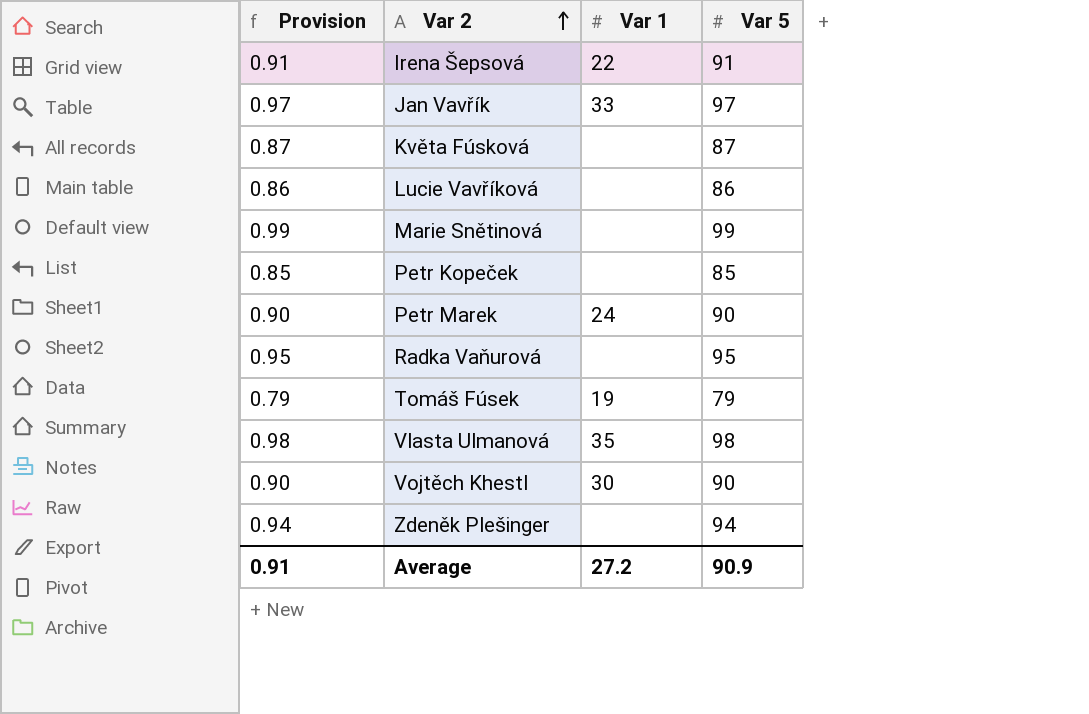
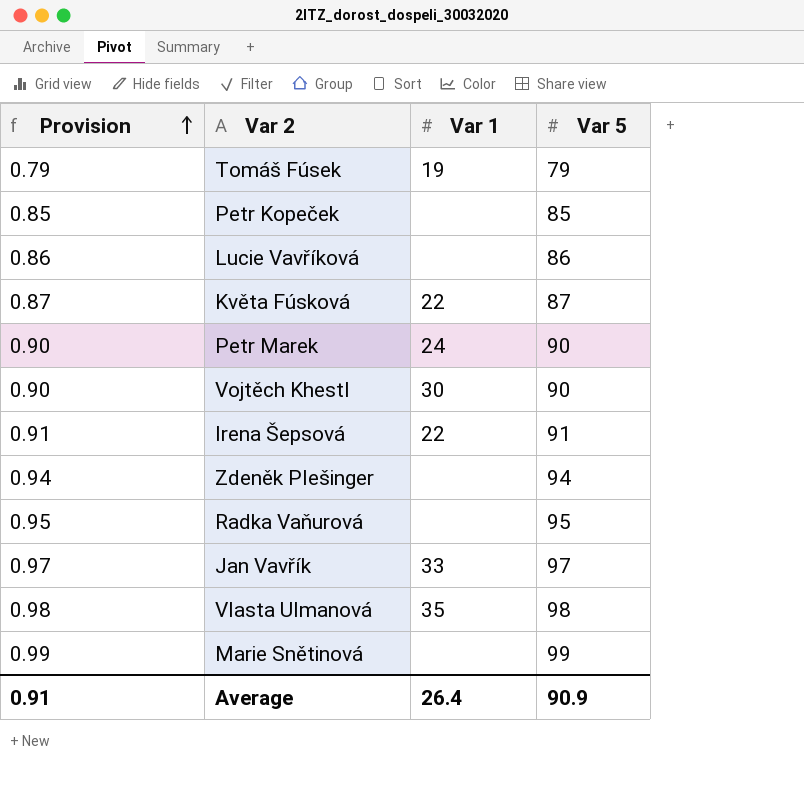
row order: Var 2 ascending -> Provision ascending
Květa Fúsková | Var 1: none -> 22
Average | Var 1: 27.2 -> 26.4

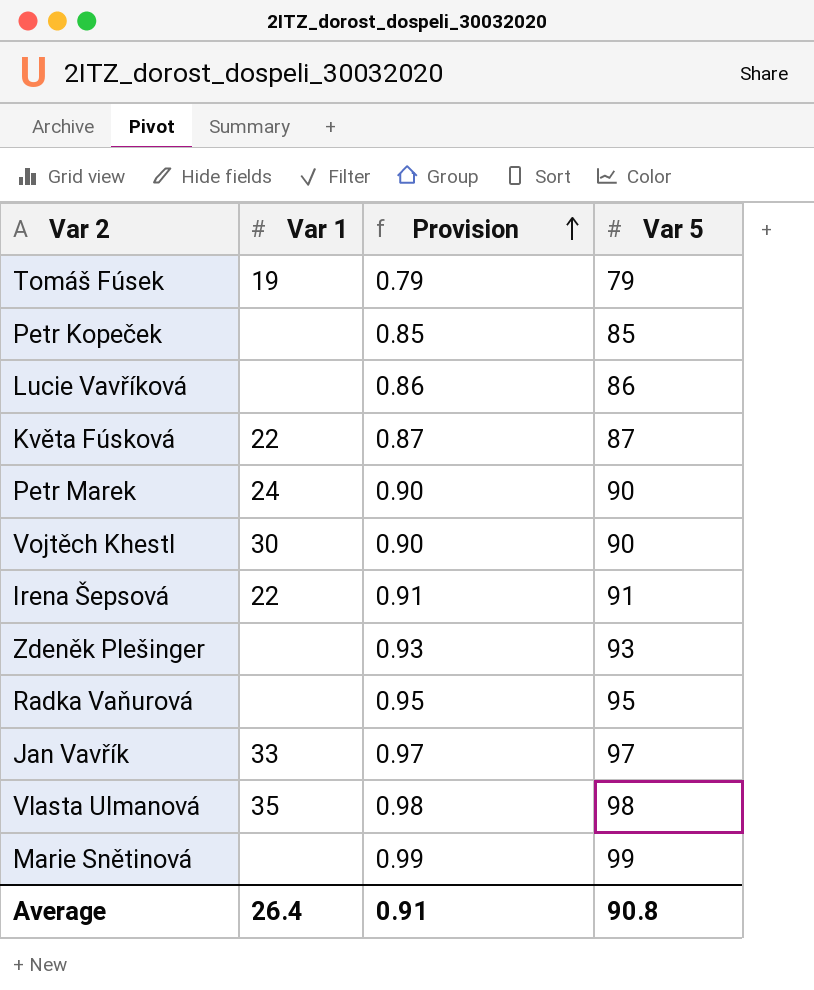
column Provision | position: 1 -> 3
Zdeněk Plešinger | Provision: 0.94 -> 0.93
Zdeněk Plešinger | Var 5: 94 -> 93
Average | Var 5: 90.9 -> 90.8

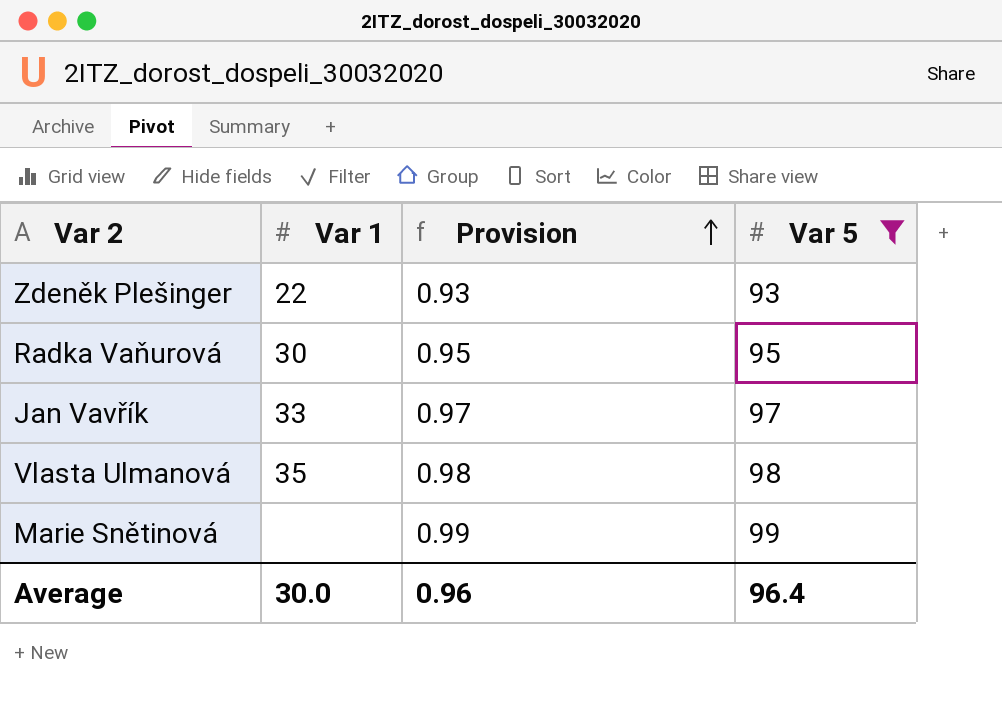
filter: none -> Var 5 >= 93
Zdeněk Plešinger | Var 1: none -> 22
Radka Vaňurová | Var 1: none -> 30
Average | Var 1: 26.4 -> 30.0
Average | Provision: 0.91 -> 0.96
Average | Var 5: 90.8 -> 96.4

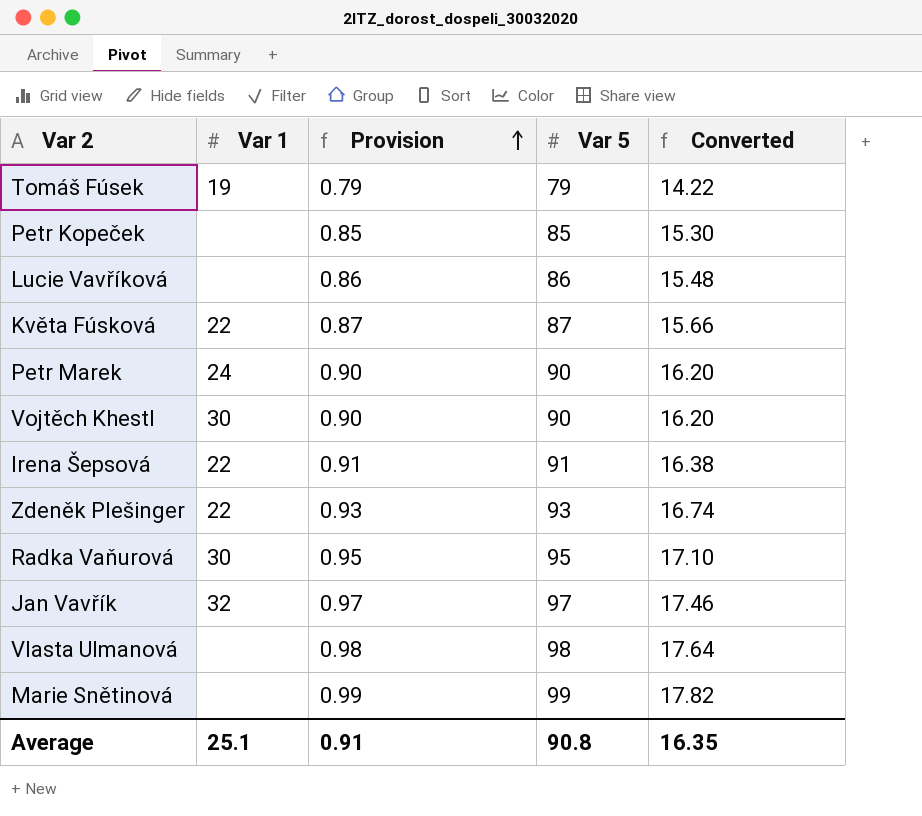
filter: Var 5 >= 93 -> none
column Converted | formula: none -> [Var 5] * 0.18
Jan Vavřík | Var 1: 33 -> 32
Vlasta Ulmanová | Var 1: 35 -> none
Average | Var 1: 30.0 -> 25.1
Average | Provision: 0.96 -> 0.91
Average | Var 5: 96.4 -> 90.8

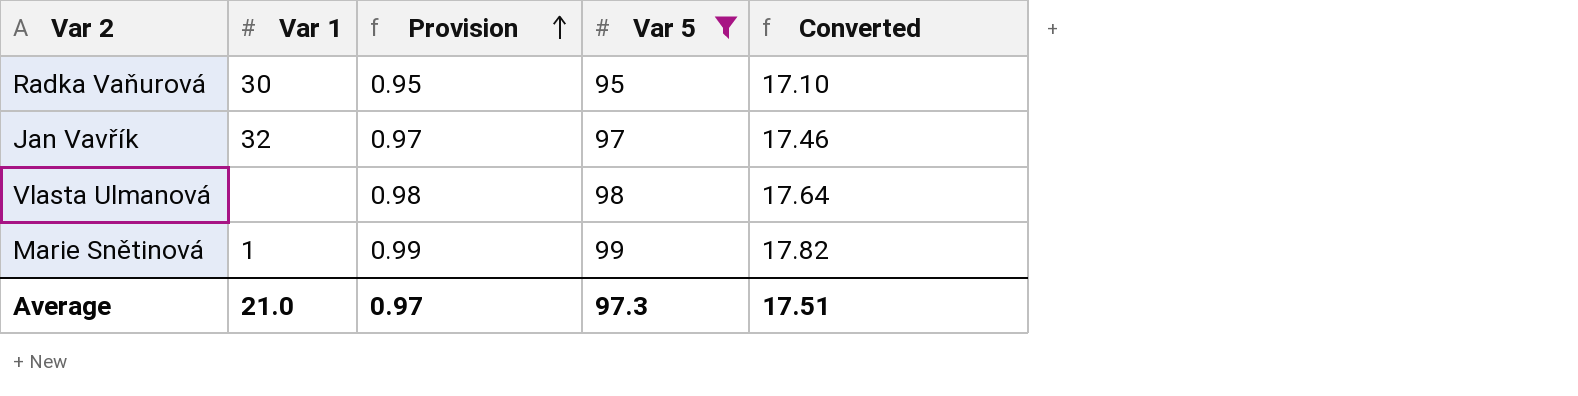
filter: none -> Var 5 >= 95
Marie Snětinová | Var 1: none -> 1
Average | Var 1: 25.1 -> 21.0
Average | Provision: 0.91 -> 0.97
Average | Var 5: 90.8 -> 97.3
Average | Converted: 16.35 -> 17.51

